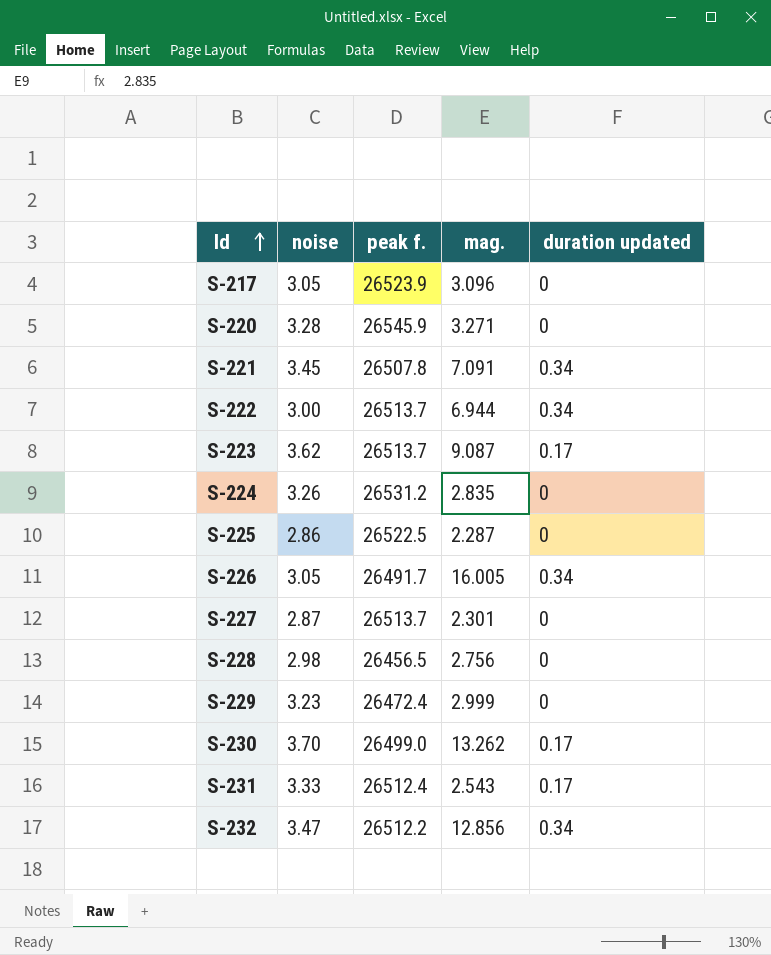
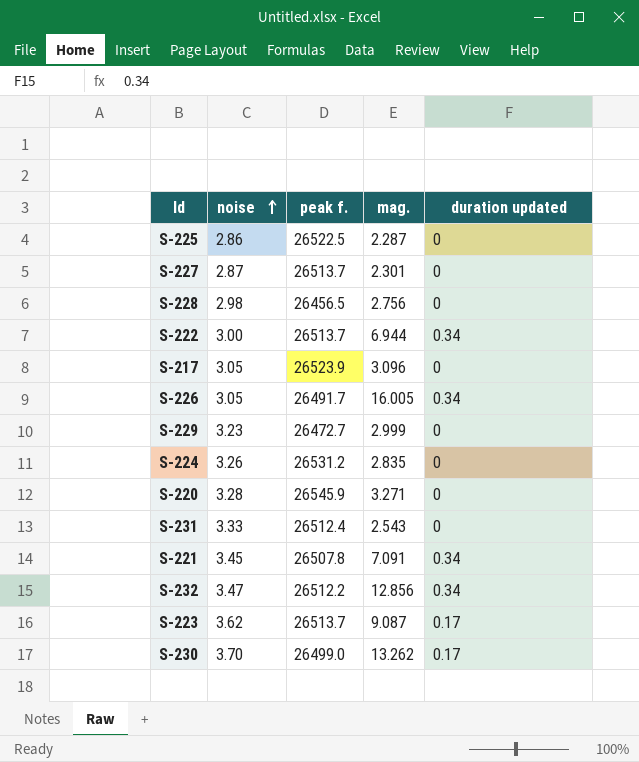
row order: Id ascending -> noise ascending
S-229 | peak f.: 26472.4 -> 26472.7
S-231 | duration updated: 0.17 -> 0

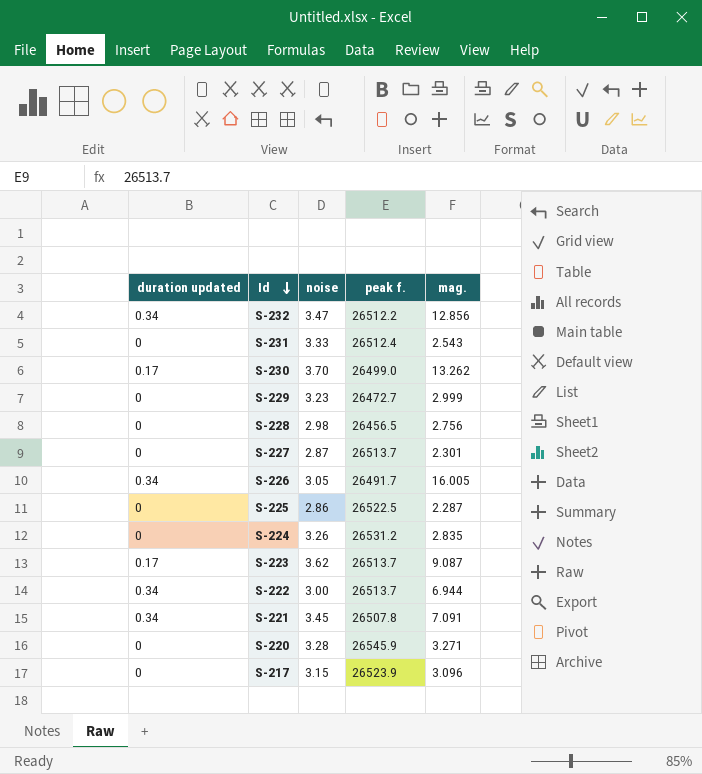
row order: noise ascending -> Id descending
column duration updated | position: 5 -> 1
S-217 | noise: 3.05 -> 3.15

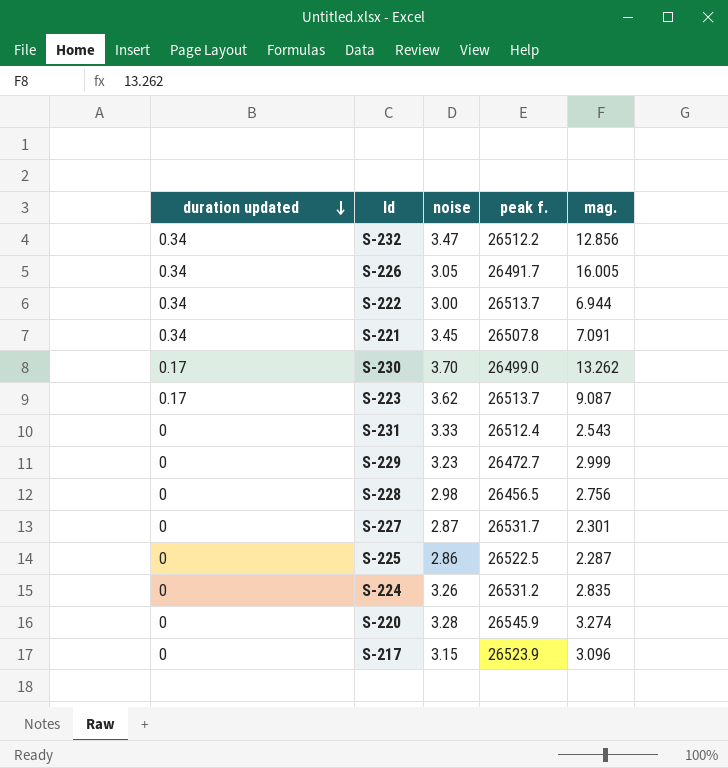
row order: Id descending -> duration updated descending
S-227 | peak f.: 26513.7 -> 26531.7
S-220 | mag.: 3.271 -> 3.274

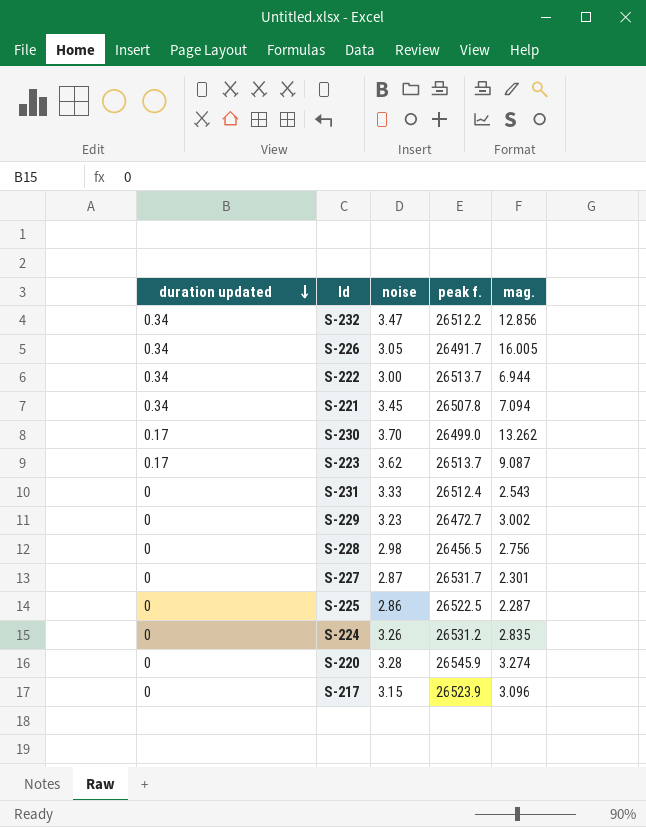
S-221 | mag.: 7.091 -> 7.094
S-229 | mag.: 2.999 -> 3.002

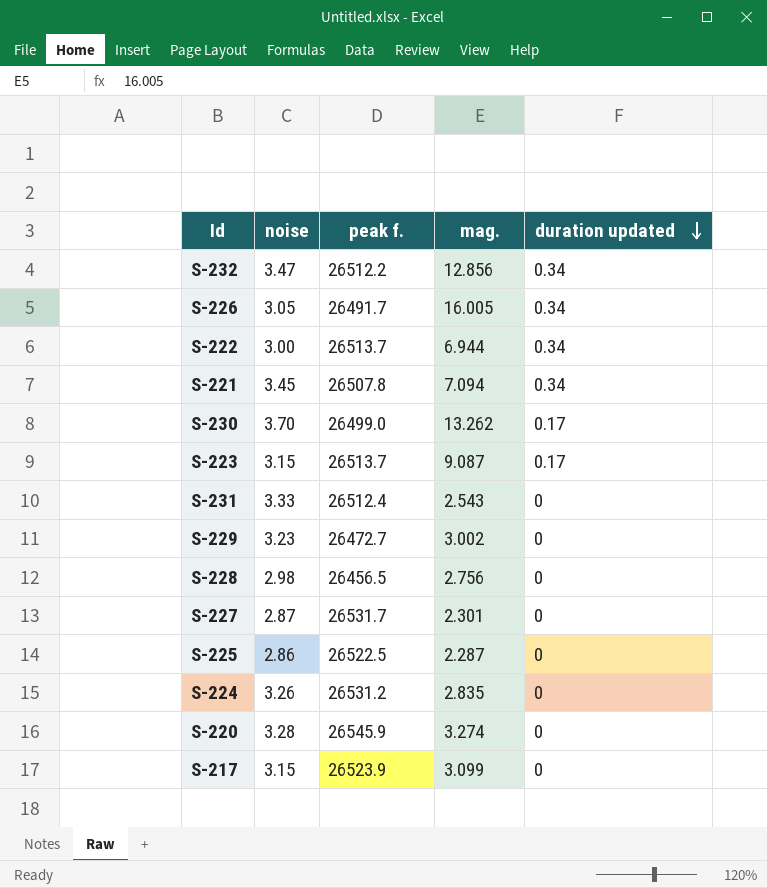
column duration updated | position: 1 -> 5
S-223 | noise: 3.62 -> 3.15
S-217 | mag.: 3.096 -> 3.099

